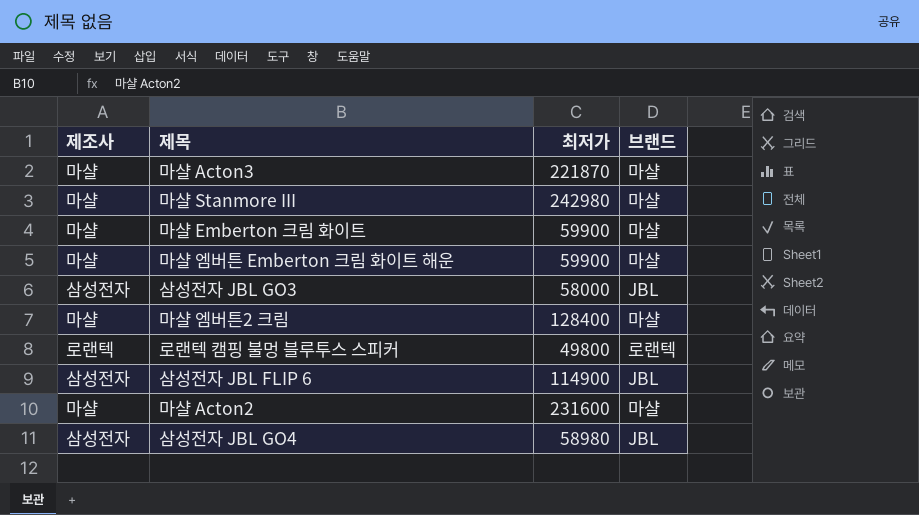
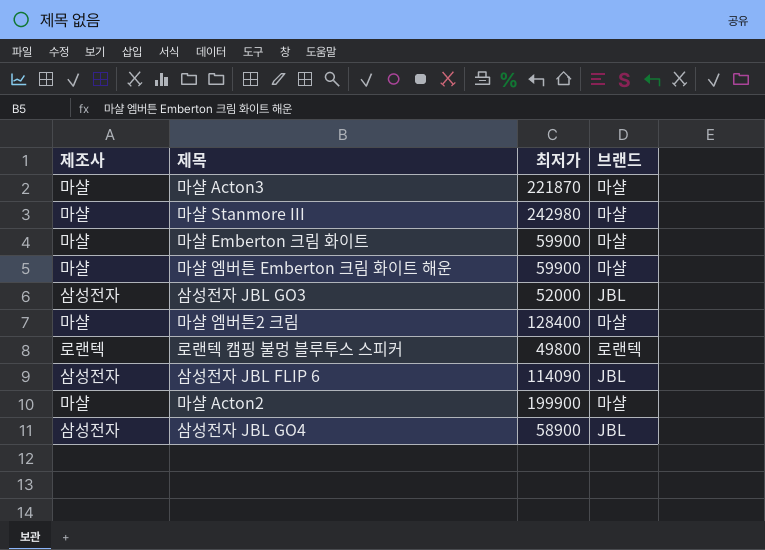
삼성전자 JBL GO3 | 최저가: 58000 -> 52000
삼성전자 JBL FLIP 6 | 최저가: 114900 -> 114090
마샬 Acton2 | 최저가: 231600 -> 199900
삼성전자 JBL GO4 | 최저가: 58980 -> 58900

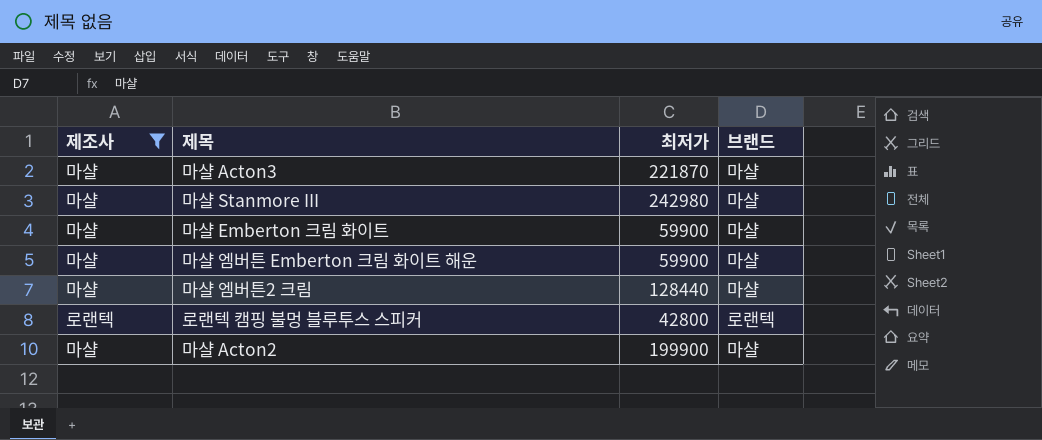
filter: none -> 제조사 != 삼성전자
마샬 엠버튼2 크림 | 최저가: 128400 -> 128440
로랜텍 캠핑 불멍 블루투스 스피커 | 최저가: 49800 -> 42800

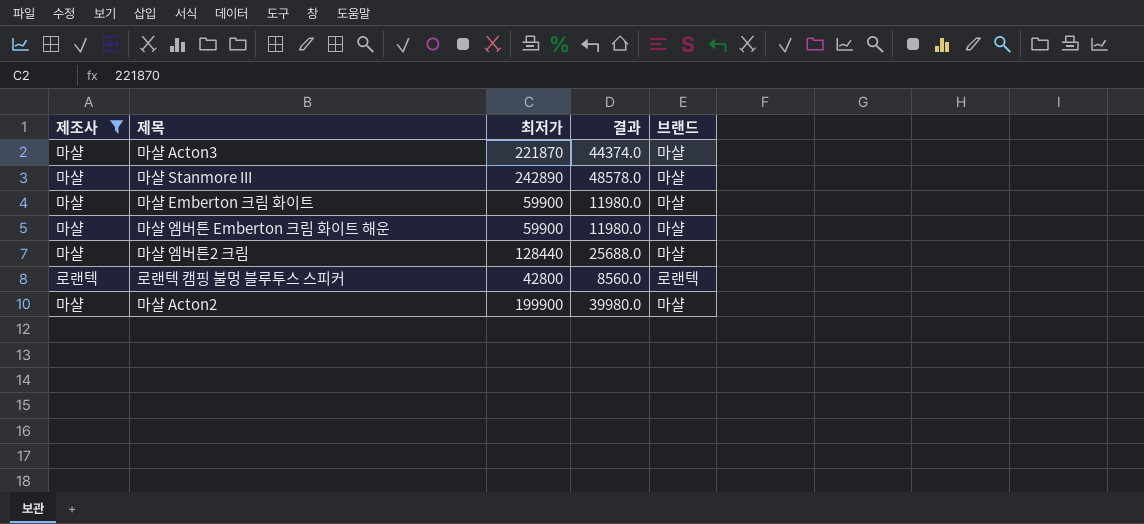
column 결과 | formula: none -> [최저가] * 0.2
마샬 Stanmore III | 최저가: 242980 -> 242890

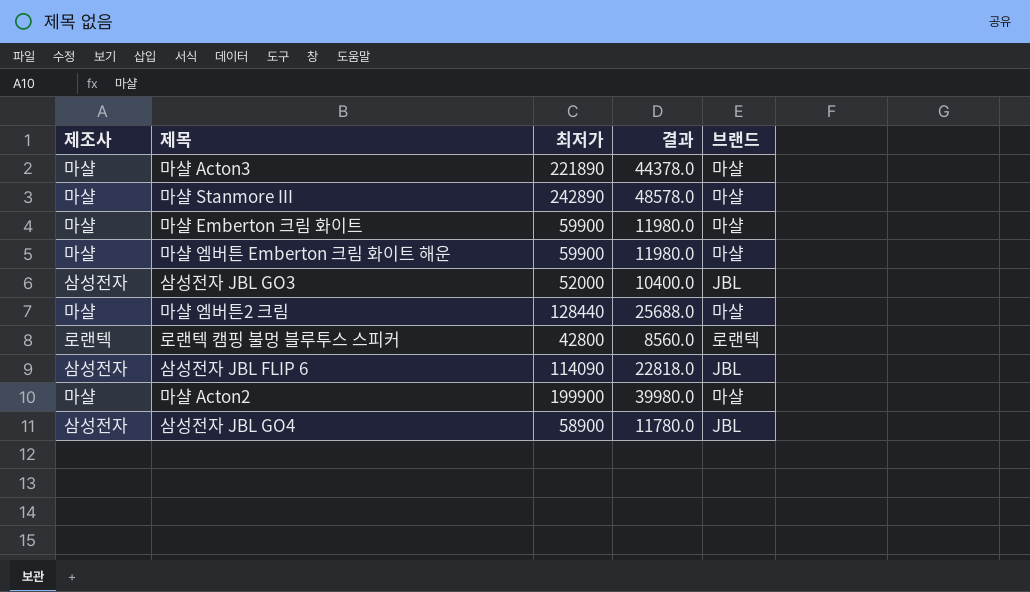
filter: 제조사 != 삼성전자 -> none
마샬 Acton3 | 최저가: 221870 -> 221890
마샬 Acton3 | 결과: 44374.0 -> 44378.0

